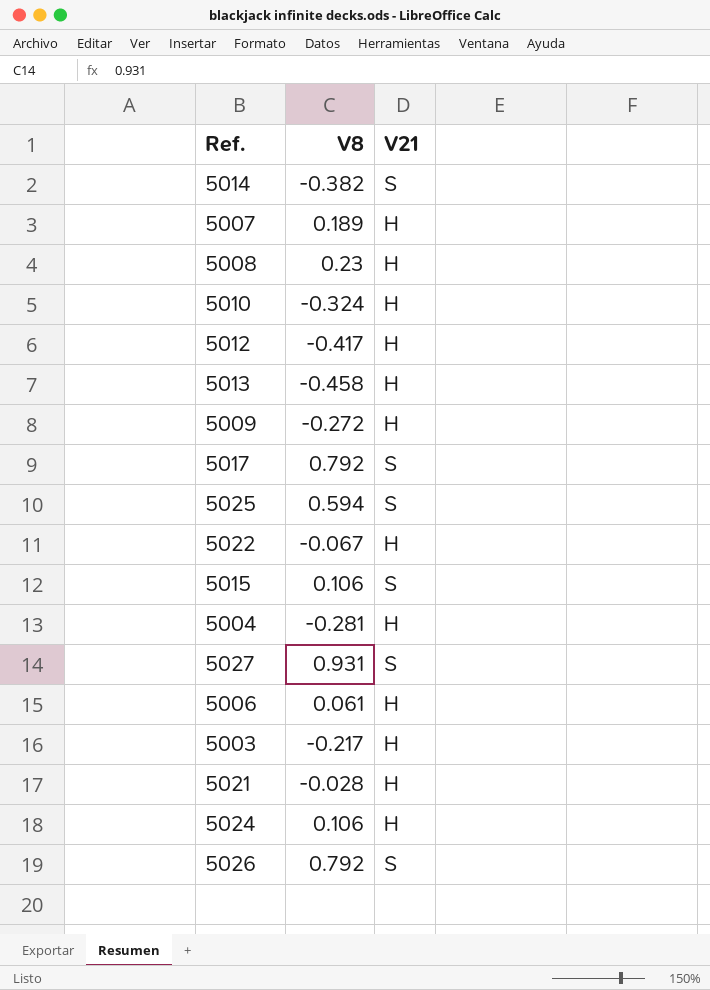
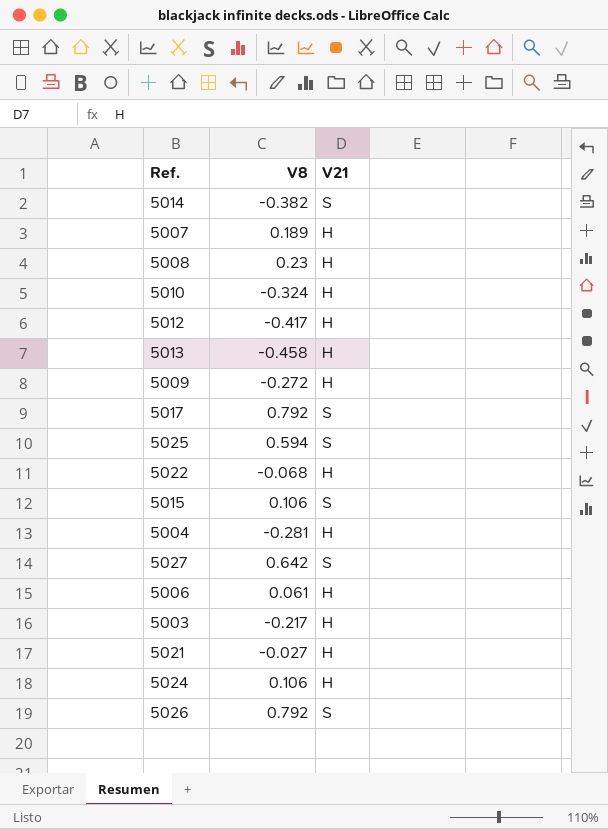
5022 | V8: -0.067 -> -0.068
5027 | V8: 0.931 -> 0.642
5021 | V8: -0.028 -> -0.027

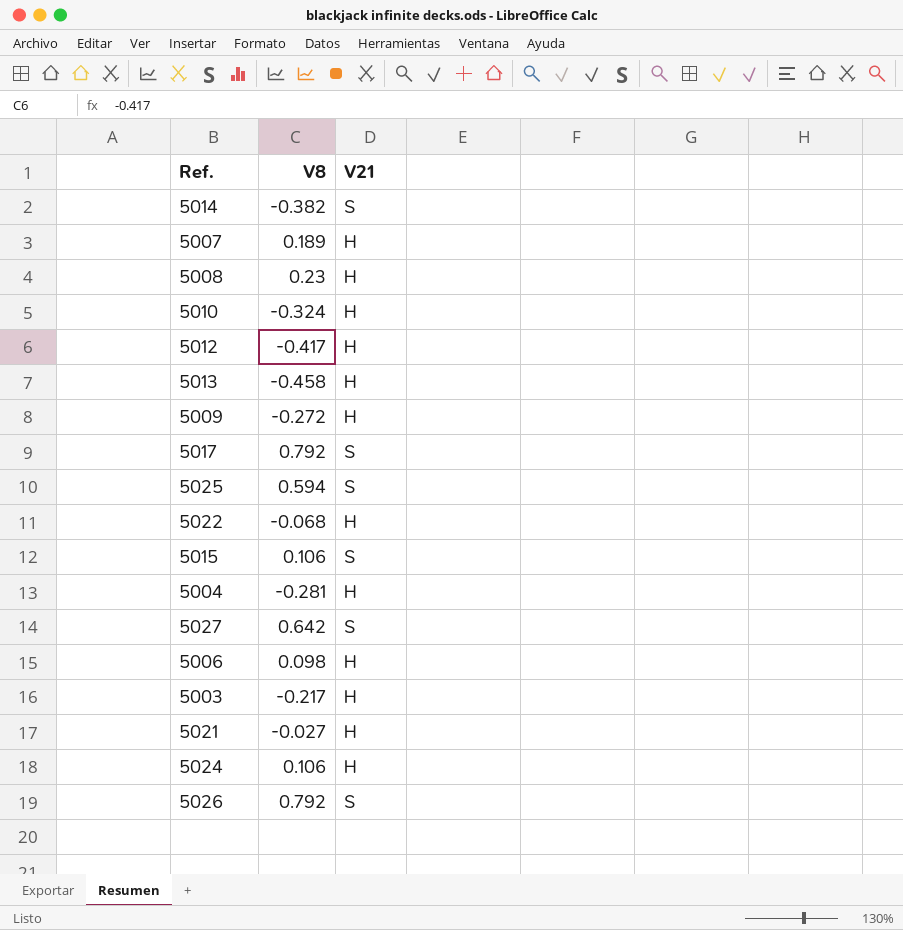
5006 | V8: 0.061 -> 0.098

